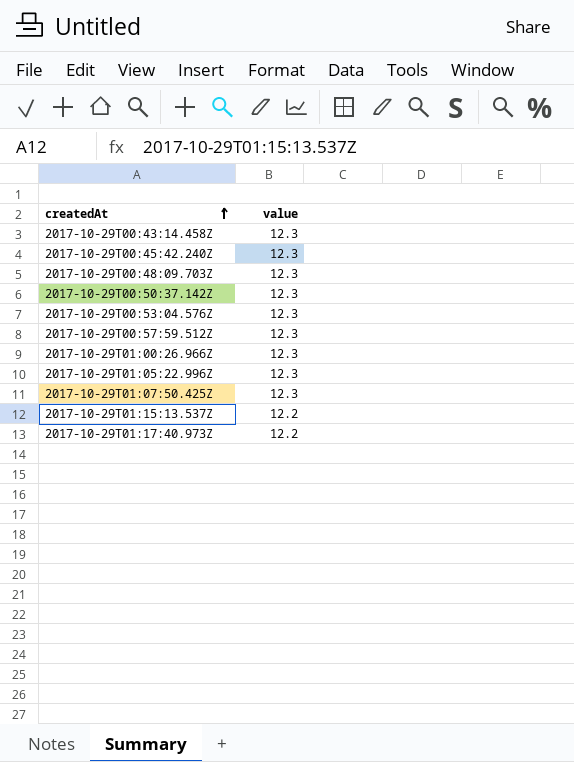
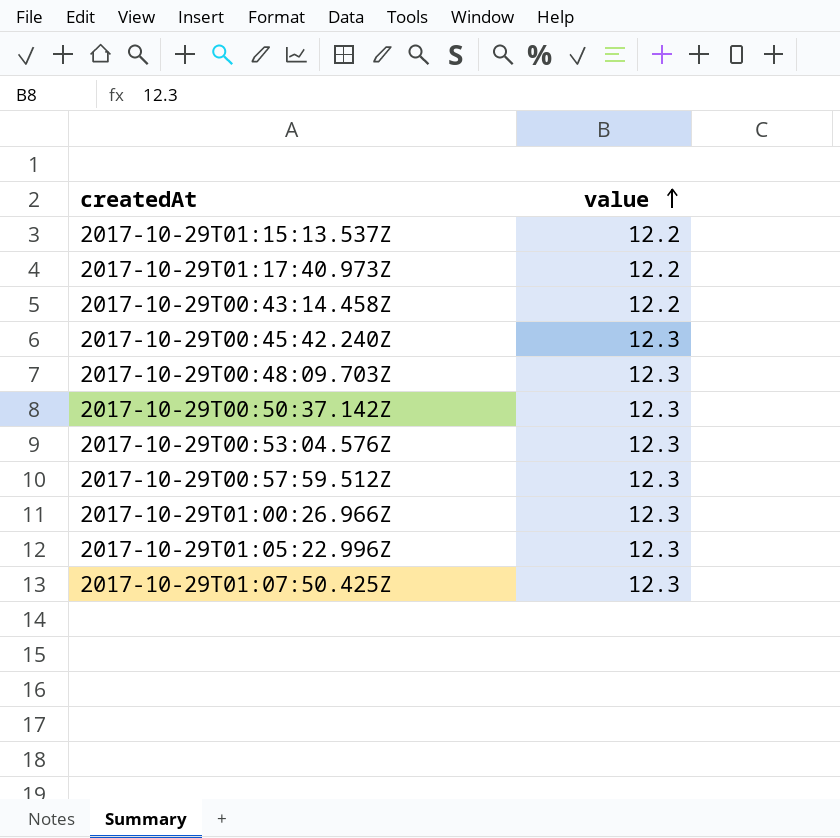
row order: createdAt ascending -> value ascending
2017-10-29T00:43:14.458Z | value: 12.3 -> 12.2

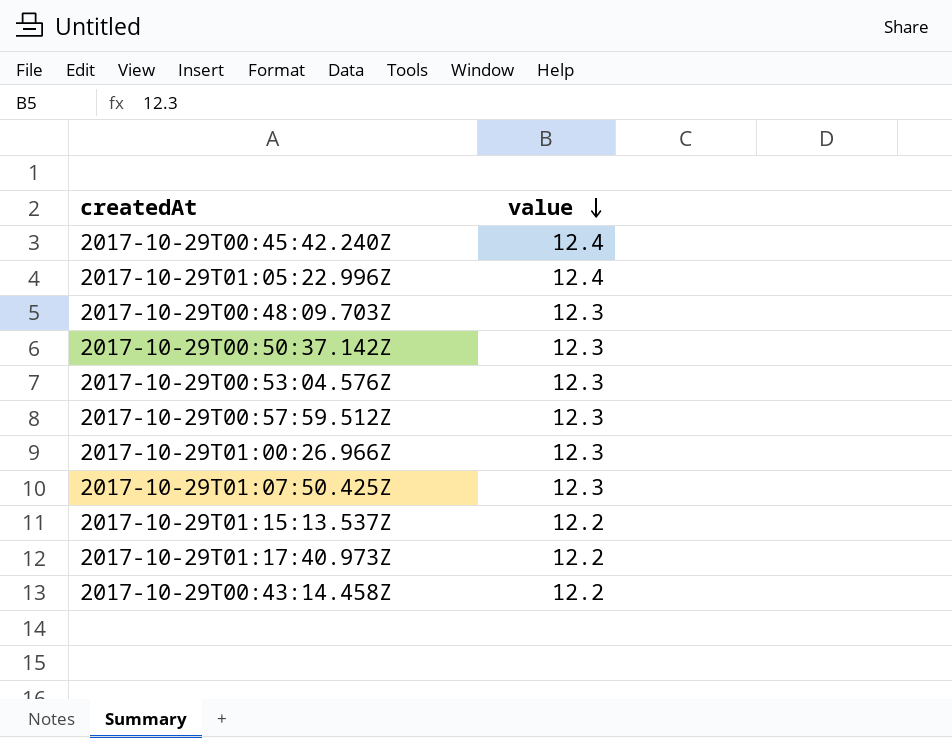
row order: value ascending -> value descending
2017-10-29T00:45:42.240Z | value: 12.3 -> 12.4
2017-10-29T01:05:22.996Z | value: 12.3 -> 12.4

